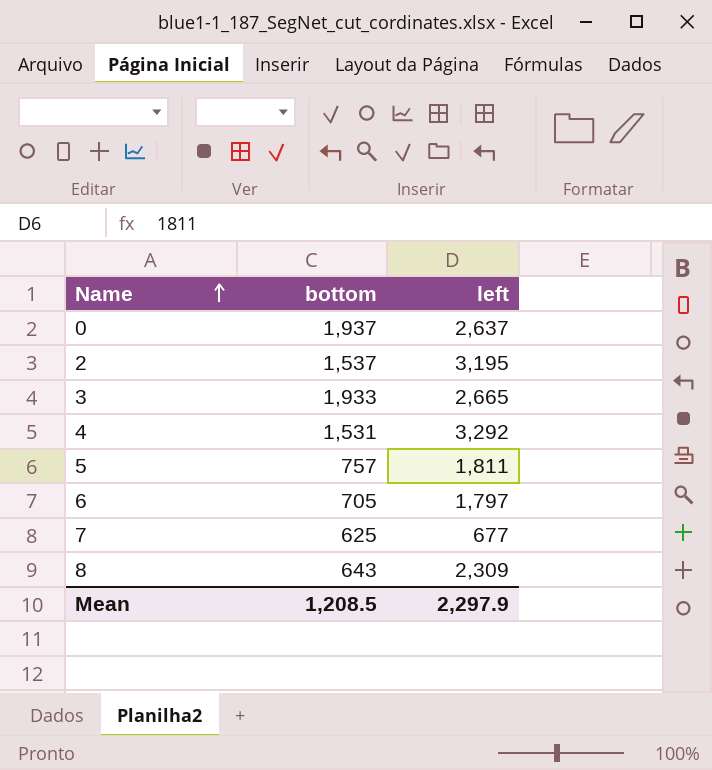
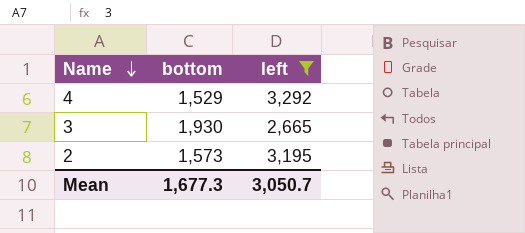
filter: none -> left >= 2,665
row order: Name ascending -> Name descending
4 | bottom: 1,531 -> 1,529
3 | bottom: 1,933 -> 1,930
2 | bottom: 1,537 -> 1,573
Mean | bottom: 1,208.5 -> 1,677.3
Mean | left: 2,297.9 -> 3,050.7

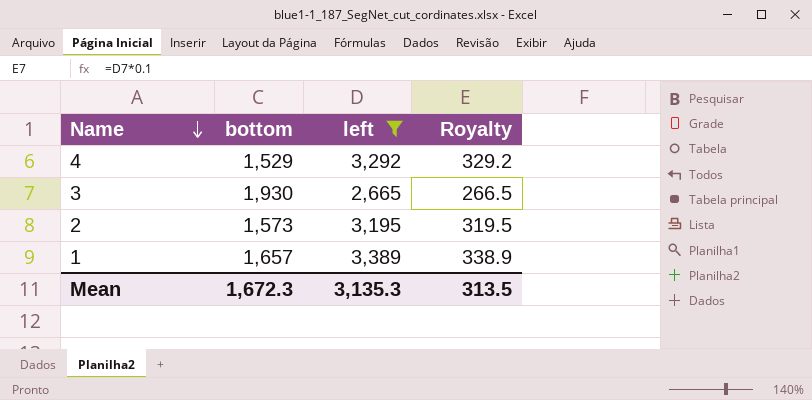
column Royalty | formula: none -> [left] * 0.1
row 1: none -> 1,657 | 3,389 | 338.9
Mean | bottom: 1,677.3 -> 1,672.3
Mean | left: 3,050.7 -> 3,135.3

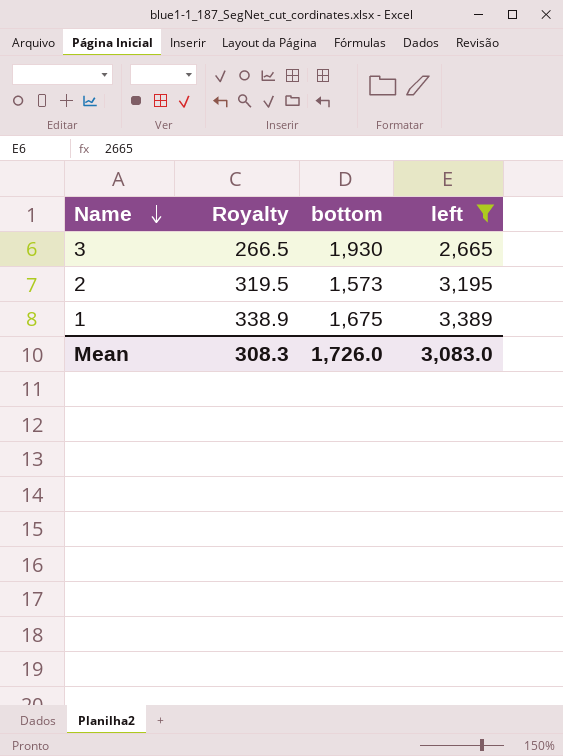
column Royalty | position: 4 -> 2
row 4: 1,529 | 3,292 | 329.2 -> none
1 | bottom: 1,657 -> 1,675
Mean | Royalty: 313.5 -> 308.3
Mean | bottom: 1,672.3 -> 1,726.0
Mean | left: 3,135.3 -> 3,083.0

